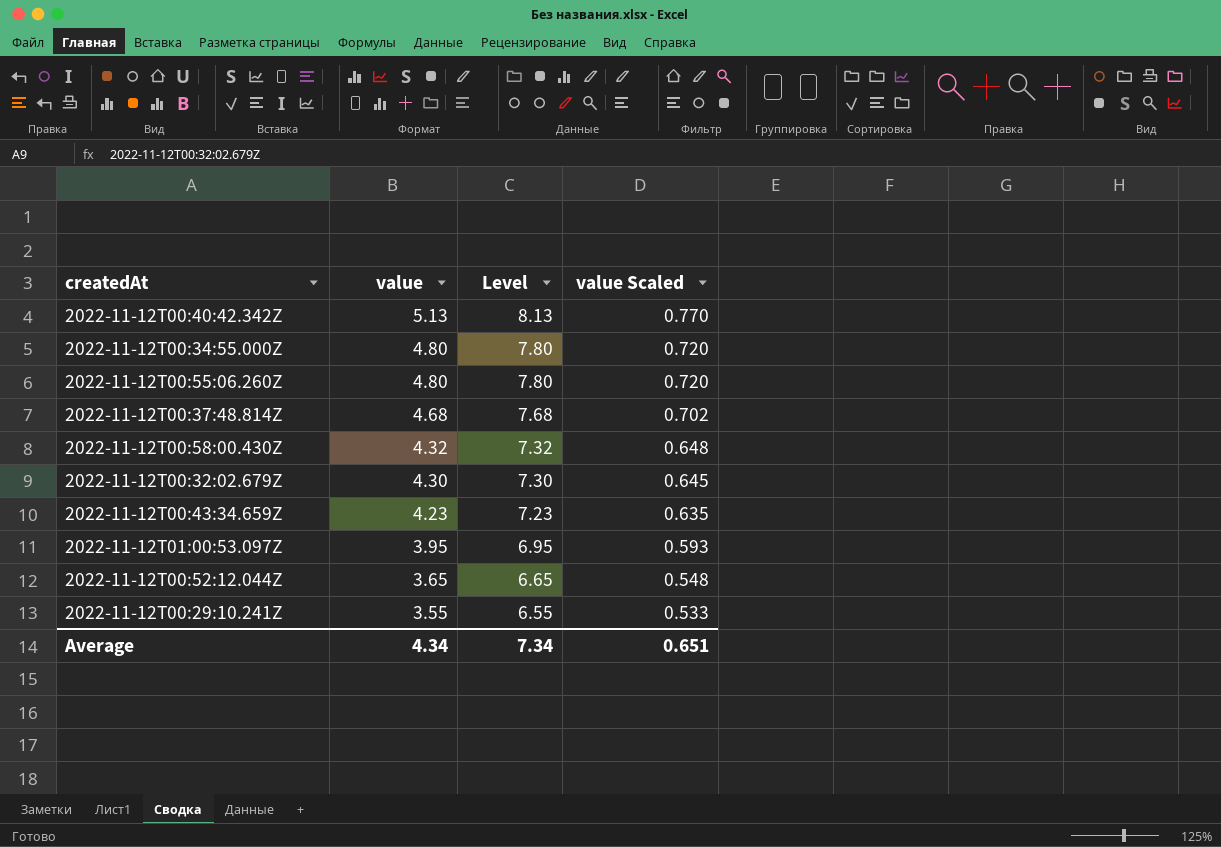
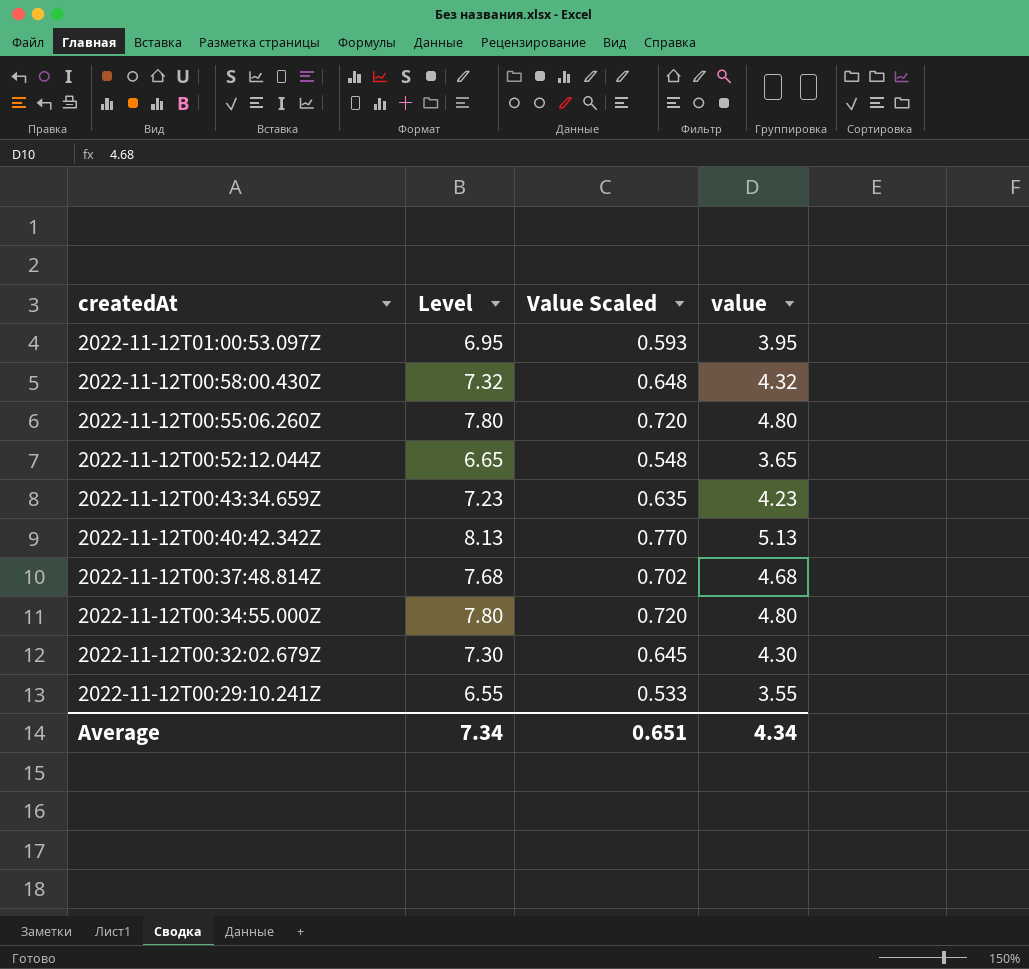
row order: value descending -> createdAt descending
column name: value Scaled -> Value Scaled
column value | position: 2 -> 4

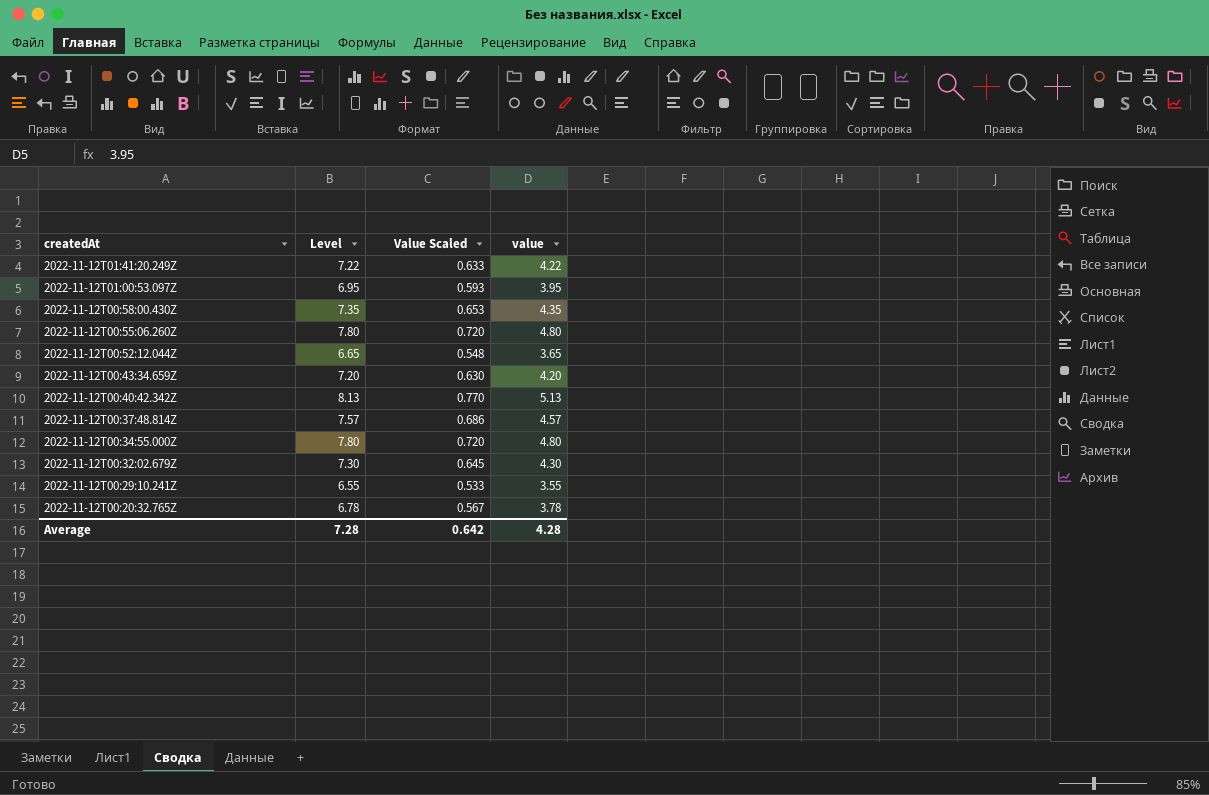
row 2022-11-12T01:41:20.249Z: none -> 7.22 | 0.633 | 4.22
2022-11-12T00:58:00.430Z | Level: 7.32 -> 7.35
2022-11-12T00:58:00.430Z | Value Scaled: 0.648 -> 0.653
2022-11-12T00:58:00.430Z | value: 4.32 -> 4.35
2022-11-12T00:43:34.659Z | Level: 7.23 -> 7.20
2022-11-12T00:43:34.659Z | Value Scaled: 0.635 -> 0.630
2022-11-12T00:43:34.659Z | value: 4.23 -> 4.20
2022-11-12T00:37:48.814Z | Level: 7.68 -> 7.57
2022-11-12T00:37:48.814Z | Value Scaled: 0.702 -> 0.686
2022-11-12T00:37:48.814Z | value: 4.68 -> 4.57
row 2022-11-12T00:20:32.765Z: none -> 6.78 | 0.567 | 3.78
Average | Level: 7.34 -> 7.28
Average | Value Scaled: 0.651 -> 0.642
Average | value: 4.34 -> 4.28

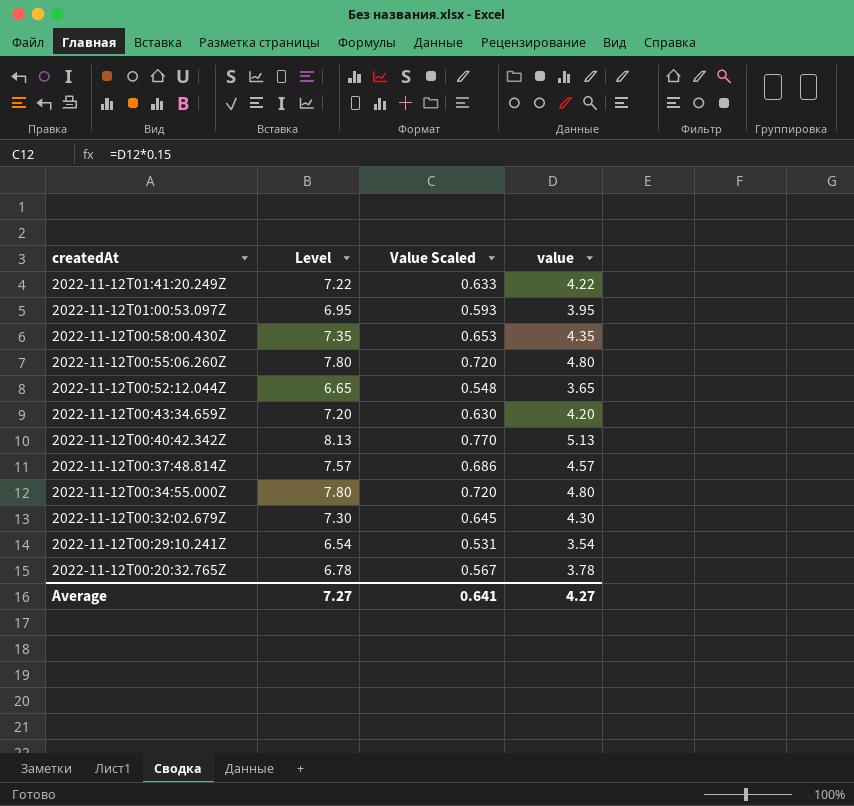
2022-11-12T00:29:10.241Z | Level: 6.55 -> 6.54
2022-11-12T00:29:10.241Z | Value Scaled: 0.533 -> 0.531
2022-11-12T00:29:10.241Z | value: 3.55 -> 3.54
Average | Level: 7.28 -> 7.27
Average | Value Scaled: 0.642 -> 0.641
Average | value: 4.28 -> 4.27

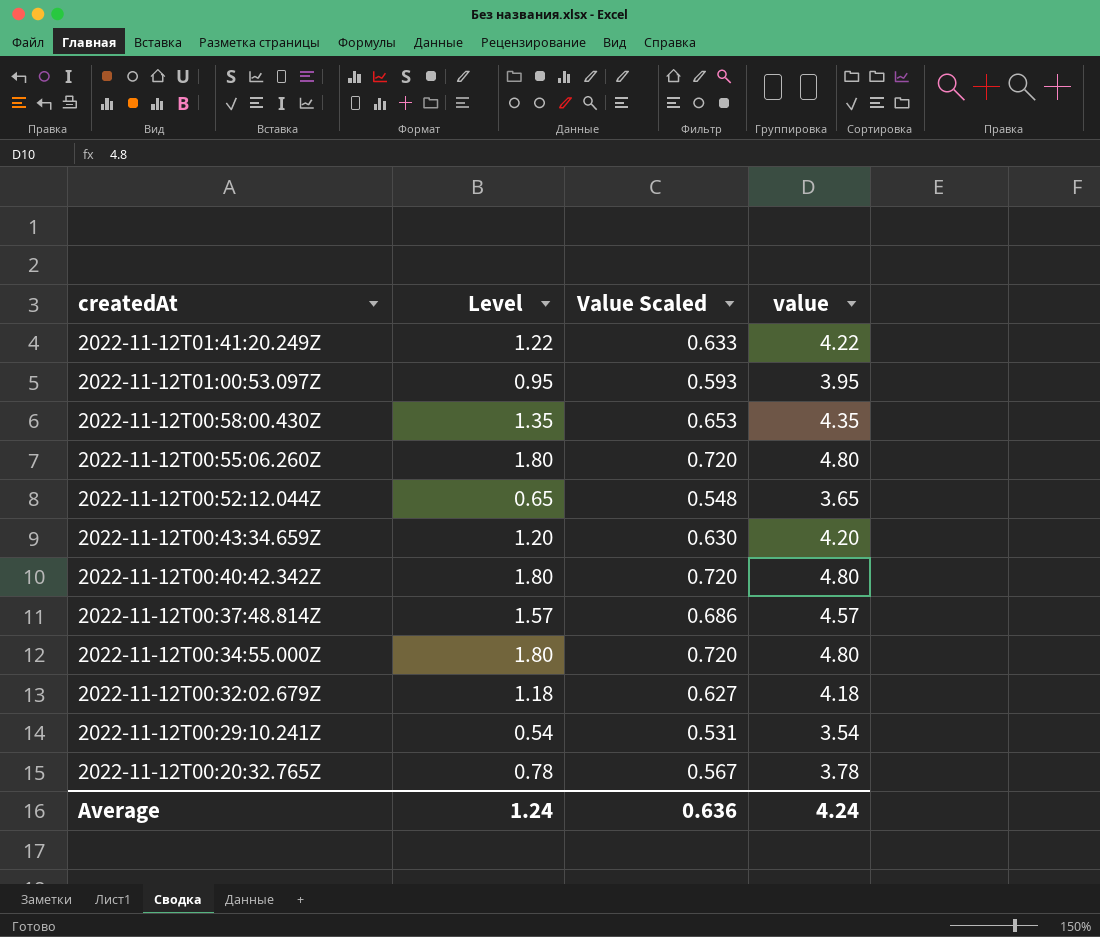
column Level | formula: [value] + 3 -> [value] - 3
2022-11-12T00:40:42.342Z | Value Scaled: 0.770 -> 0.720
2022-11-12T00:40:42.342Z | value: 5.13 -> 4.80
2022-11-12T00:32:02.679Z | Value Scaled: 0.645 -> 0.627
2022-11-12T00:32:02.679Z | value: 4.30 -> 4.18
Average | Level: 7.27 -> 1.24
Average | Value Scaled: 0.641 -> 0.636
Average | value: 4.27 -> 4.24

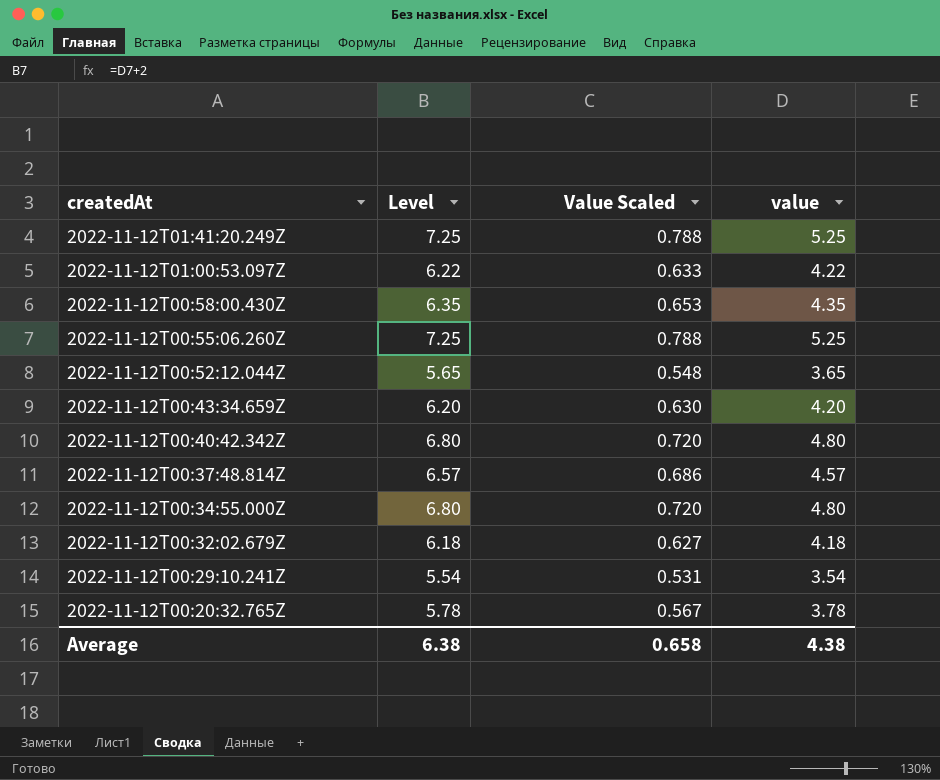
column Level | formula: [value] - 3 -> [value] + 2
2022-11-12T01:41:20.249Z | Value Scaled: 0.633 -> 0.788
2022-11-12T01:41:20.249Z | value: 4.22 -> 5.25
2022-11-12T01:00:53.097Z | Value Scaled: 0.593 -> 0.633
2022-11-12T01:00:53.097Z | value: 3.95 -> 4.22
2022-11-12T00:55:06.260Z | Value Scaled: 0.720 -> 0.788
2022-11-12T00:55:06.260Z | value: 4.80 -> 5.25
Average | Level: 1.24 -> 6.38
Average | Value Scaled: 0.636 -> 0.658
Average | value: 4.24 -> 4.38

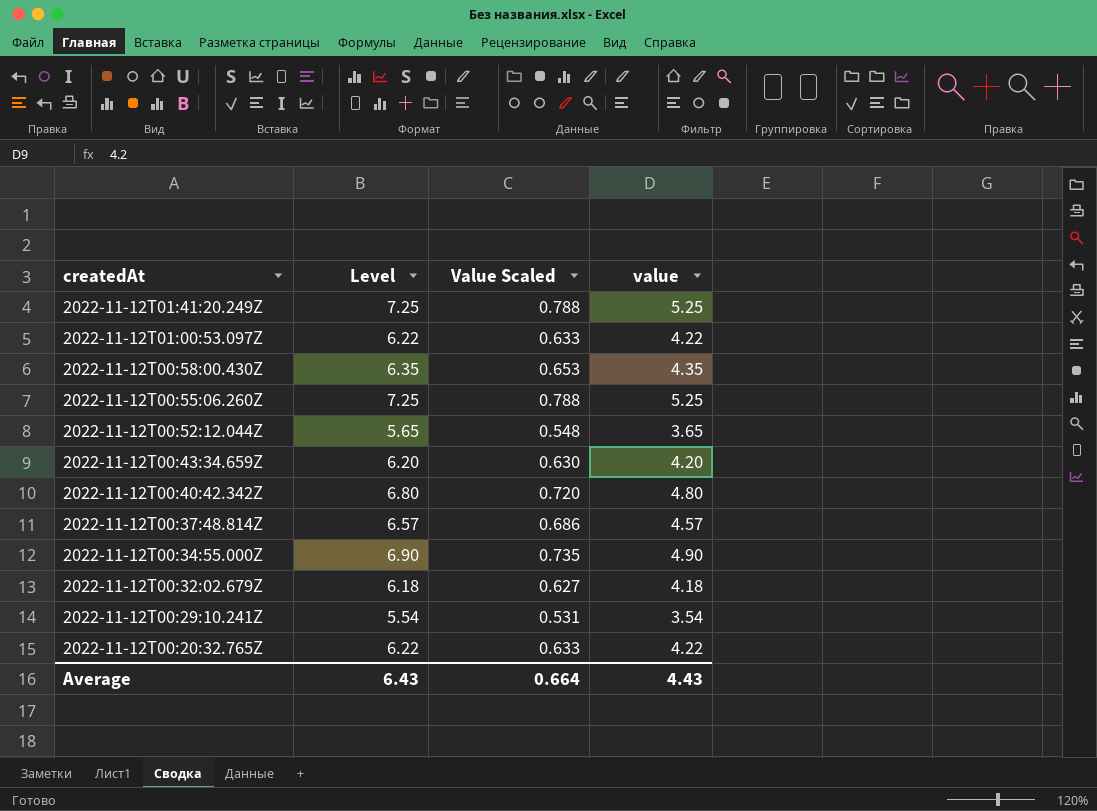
2022-11-12T00:34:55.000Z | Level: 6.80 -> 6.90
2022-11-12T00:34:55.000Z | Value Scaled: 0.720 -> 0.735
2022-11-12T00:34:55.000Z | value: 4.80 -> 4.90
2022-11-12T00:20:32.765Z | Level: 5.78 -> 6.22
2022-11-12T00:20:32.765Z | Value Scaled: 0.567 -> 0.633
2022-11-12T00:20:32.765Z | value: 3.78 -> 4.22
Average | Level: 6.38 -> 6.43
Average | Value Scaled: 0.658 -> 0.664
Average | value: 4.38 -> 4.43

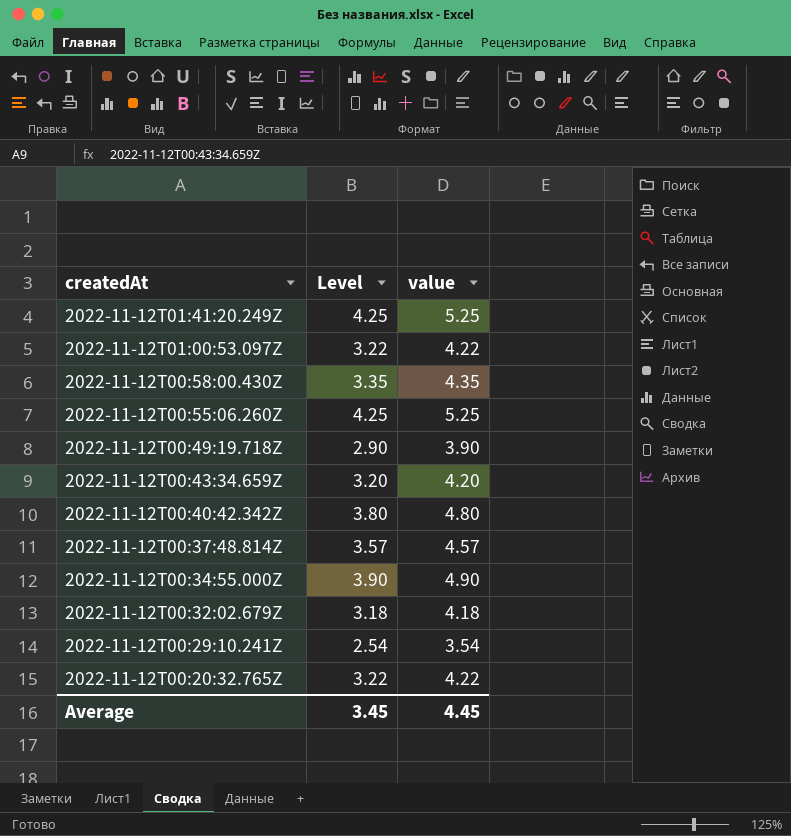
column Value Scaled | formula: [value] * 0.15 -> none
column Level | formula: [value] + 2 -> [value] - 1
row 2022-11-12T00:52:12.044Z: 5.65 | 0.548 | 3.65 -> none
row 2022-11-12T00:49:19.718Z: none -> 2.90 | 3.90
Average | Level: 6.43 -> 3.45
Average | value: 4.43 -> 4.45

